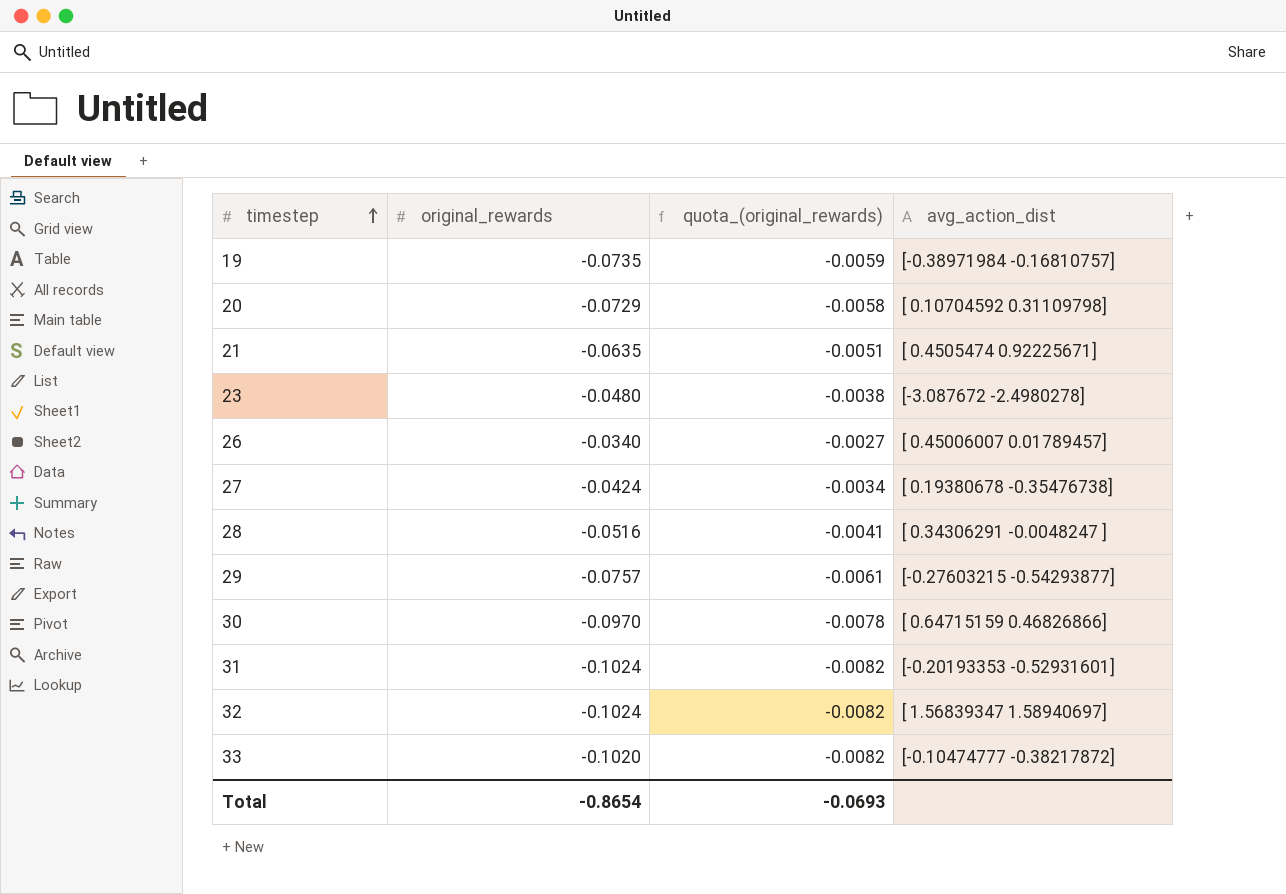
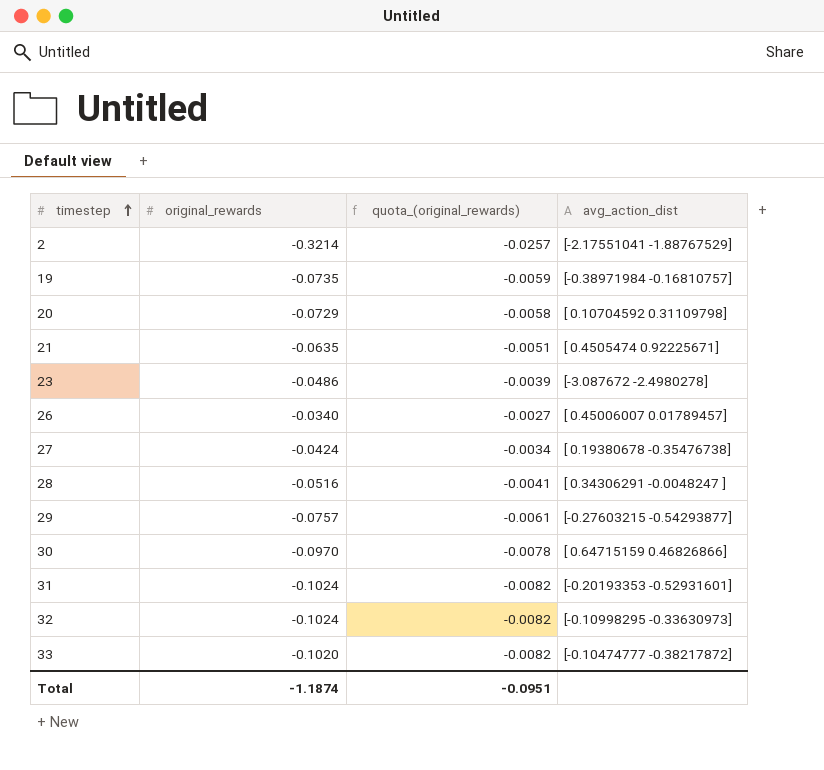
row 2: none -> -0.3214 | -0.0257 | [-2.17551041 -1.88767529]
23 | original_rewards: -0.0480 -> -0.0486
23 | quota_(original_rewards): -0.0038 -> -0.0039
32 | avg_action_dist: [ 1.56839347 1.58940697] -> [-0.10998295 -0.33630973]
Total | original_rewards: -0.8654 -> -1.1874
Total | quota_(original_rewards): -0.0693 -> -0.0951

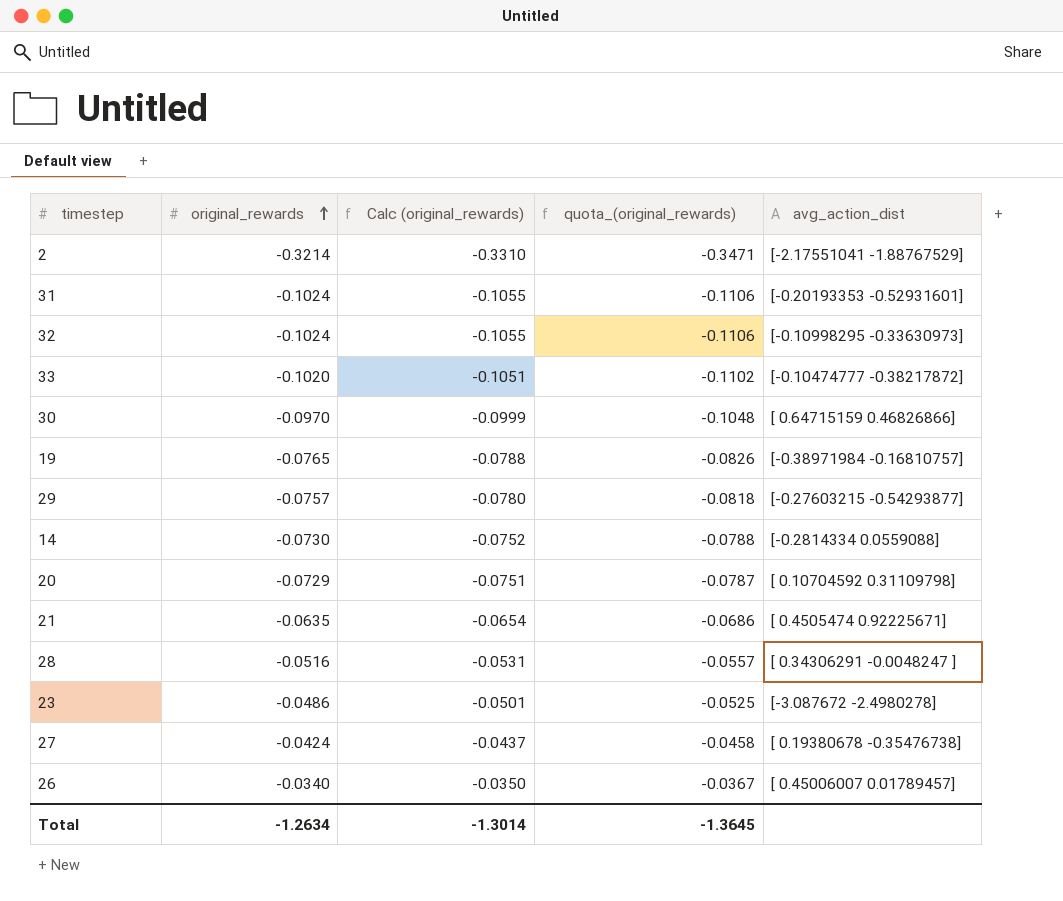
row order: timestep ascending -> original_rewards ascending
column Calc (original_rewards) | formula: none -> [original_rewards] * 1.03
column quota_(original_rewards) | formula: [original_rewards] * 0.08 -> [original_rewards] * 1.08
19 | original_rewards: -0.0735 -> -0.0765
row 14: none -> -0.0730 | -0.0752 | -0.0788 | [-0.2814334 0.0559088]
Total | original_rewards: -1.1874 -> -1.2634
Total | quota_(original_rewards): -0.0951 -> -1.3645

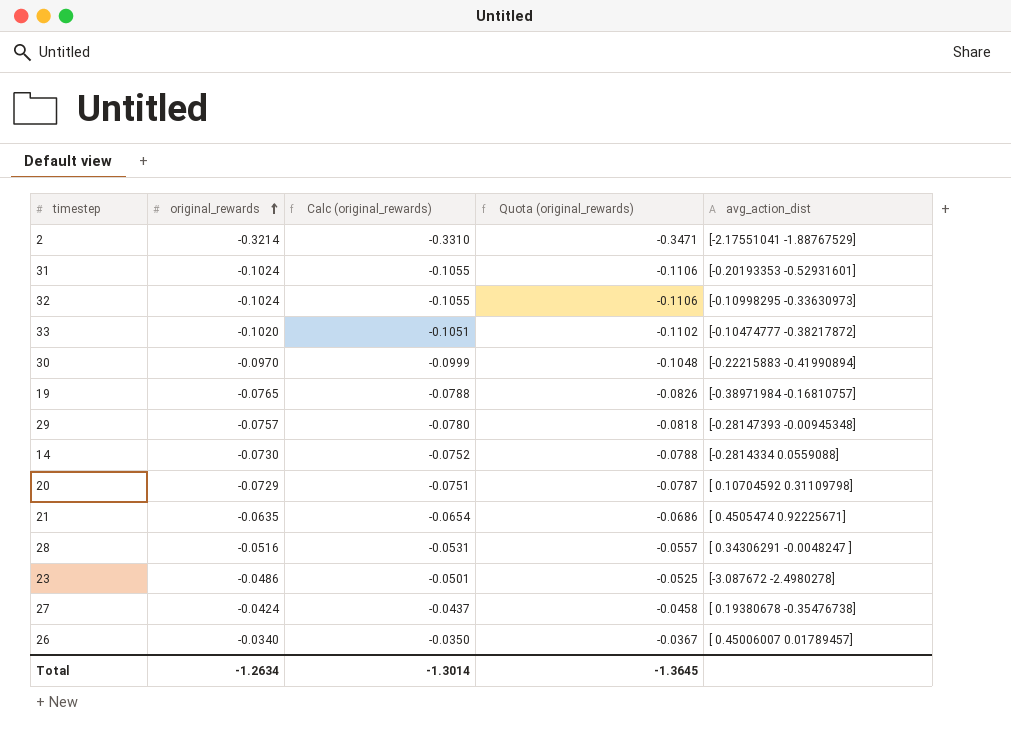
column name: quota_(original_rewards) -> Quota (original_rewards)
30 | avg_action_dist: [ 0.64715159 0.46826866] -> [-0.22215883 -0.41990894]
29 | avg_action_dist: [-0.27603215 -0.54293877] -> [-0.28147393 -0.00945348]

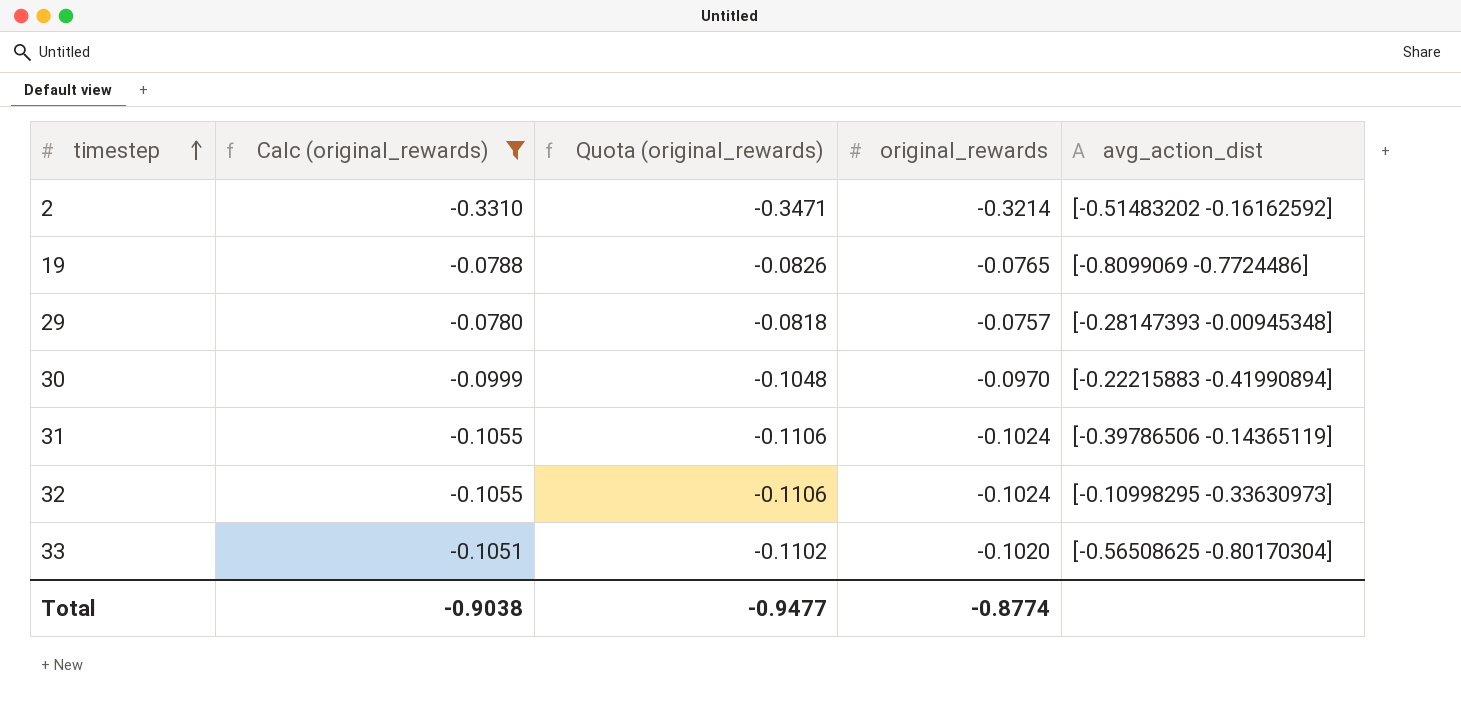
filter: none -> Calc (original_rewards) <= -0.0780
row order: original_rewards ascending -> timestep ascending
column original_rewards | position: 2 -> 4
2 | avg_action_dist: [-2.17551041 -1.88767529] -> [-0.51483202 -0.16162592]
19 | avg_action_dist: [-0.38971984 -0.16810757] -> [-0.8099069 -0.7724486]
31 | avg_action_dist: [-0.20193353 -0.52931601] -> [-0.39786506 -0.14365119]
33 | avg_action_dist: [-0.10474777 -0.38217872] -> [-0.56508625 -0.80170304]
Total | Calc (original_rewards): -1.3014 -> -0.9038
Total | Quota (original_rewards): -1.3645 -> -0.9477
Total | original_rewards: -1.2634 -> -0.8774

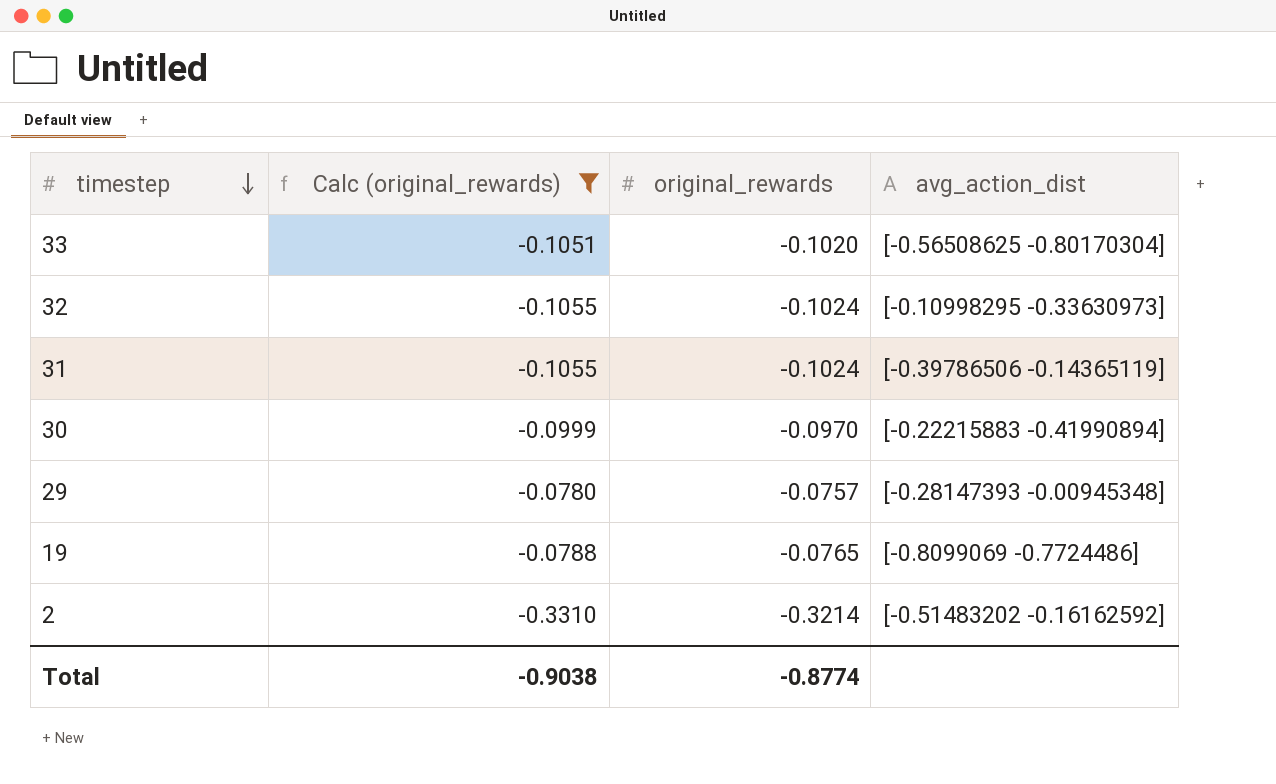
row order: timestep ascending -> timestep descending
column Quota (original_rewards) | formula: [original_rewards] * 1.08 -> none

